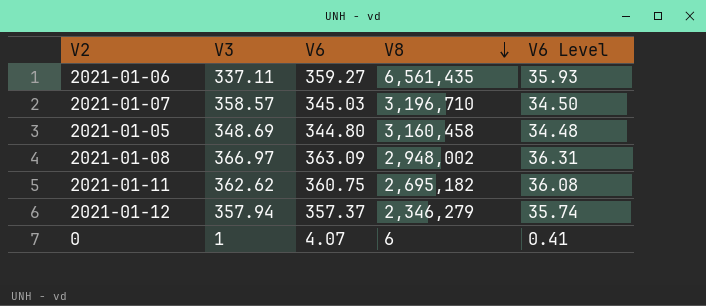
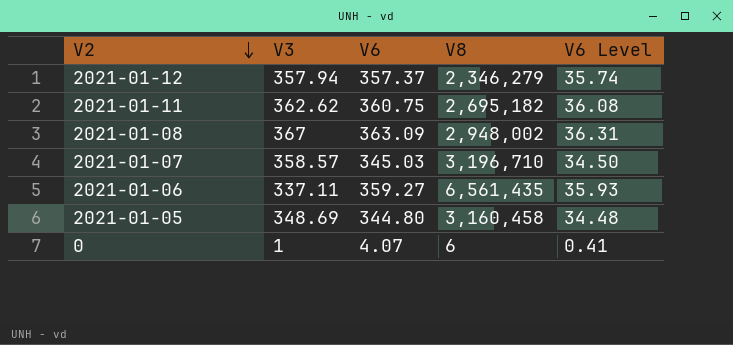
row order: V8 descending -> V2 descending
2021-01-08 | V3: 366.97 -> 367

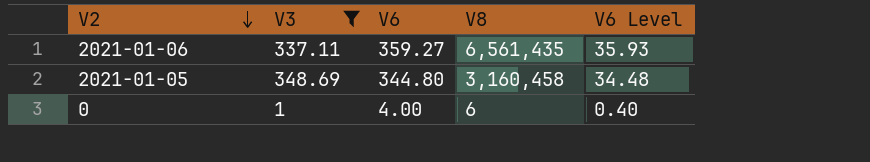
filter: none -> V3 <= 348.69
0 | V6: 4.07 -> 4.00
0 | V6 Level: 0.41 -> 0.40

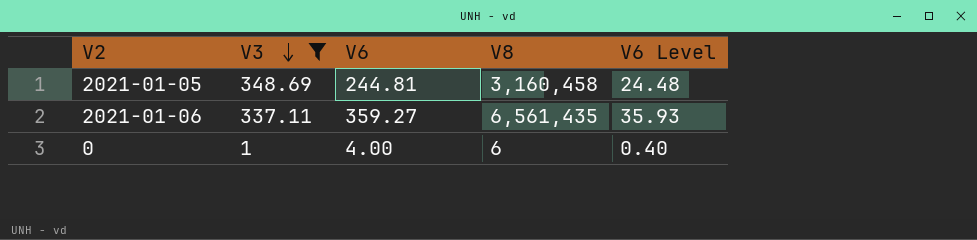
row order: V2 descending -> V3 descending
2021-01-05 | V6: 344.80 -> 244.81
2021-01-05 | V6 Level: 34.48 -> 24.48

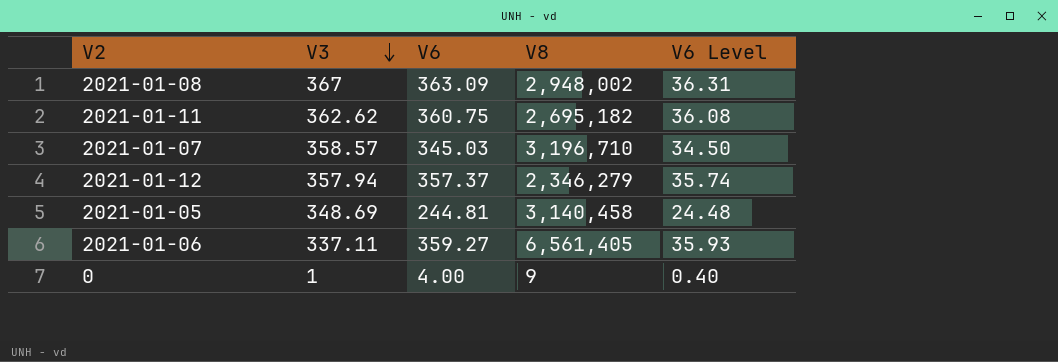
filter: V3 <= 348.69 -> none
2021-01-05 | V8: 3,160,458 -> 3,140,458
2021-01-06 | V8: 6,561,435 -> 6,561,405
0 | V8: 6 -> 9

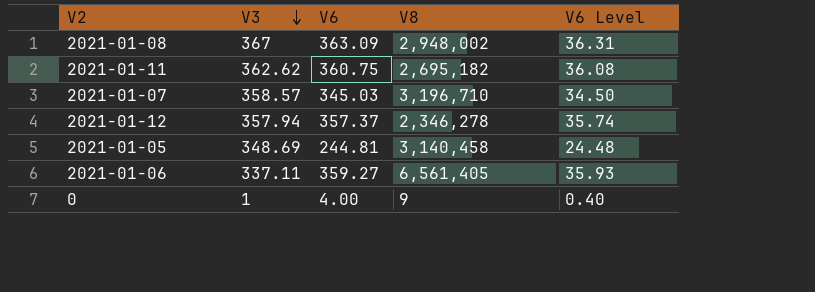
2021-01-12 | V8: 2,346,279 -> 2,346,278

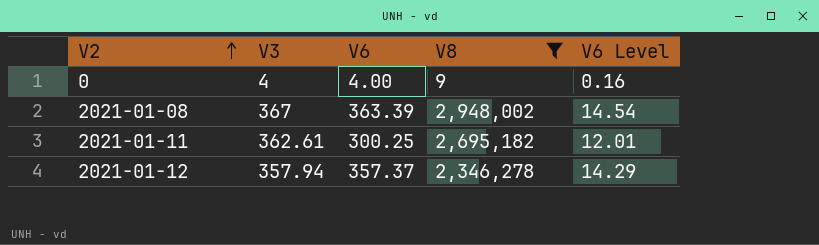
filter: none -> V8 <= 2,948,002
row order: V3 descending -> V2 ascending
column V6 Level | formula: [V6] * 0.1 -> [V6] * 0.04
0 | V3: 1 -> 4
2021-01-08 | V6: 363.09 -> 363.39
2021-01-11 | V3: 362.62 -> 362.61
2021-01-11 | V6: 360.75 -> 300.25

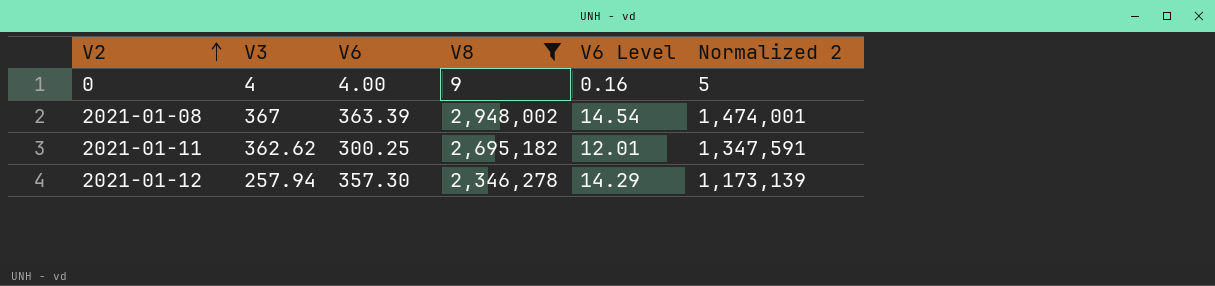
column Normalized 2 | formula: none -> [V8] * 0.5
2021-01-11 | V3: 362.61 -> 362.62
2021-01-12 | V3: 357.94 -> 257.94
2021-01-12 | V6: 357.37 -> 357.30

